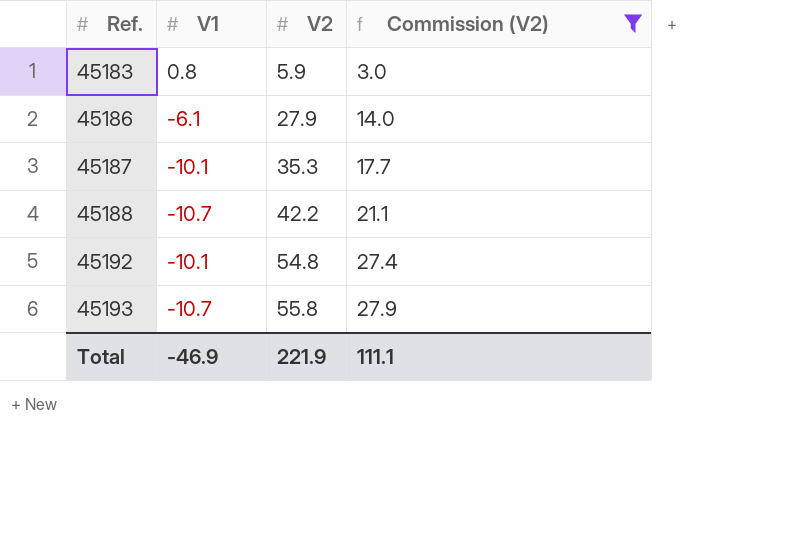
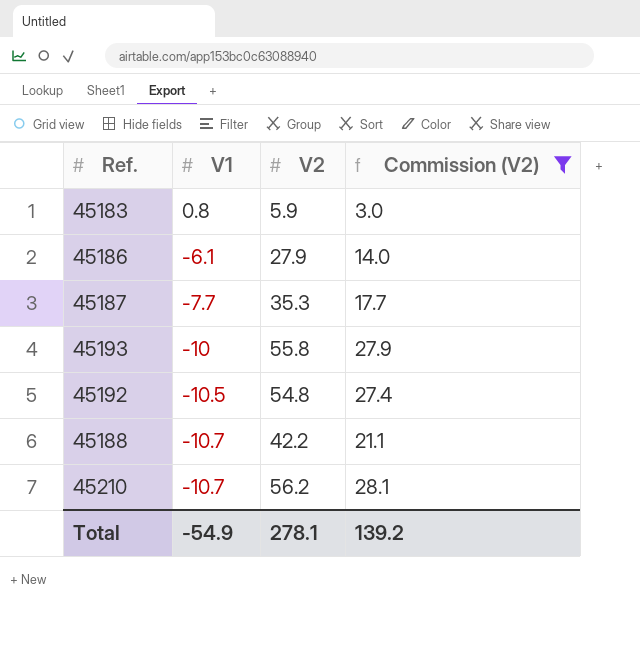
row order: Ref. ascending -> V1 descending
45187 | V1: -10.1 -> -7.7
45193 | V1: -10.7 -> -10
45192 | V1: -10.1 -> -10.5
row 45210: none -> -10.7 | 56.2 | 28.1
Total | V1: -46.9 -> -54.9
Total | V2: 221.9 -> 278.1
Total | Commission (V2): 111.1 -> 139.2

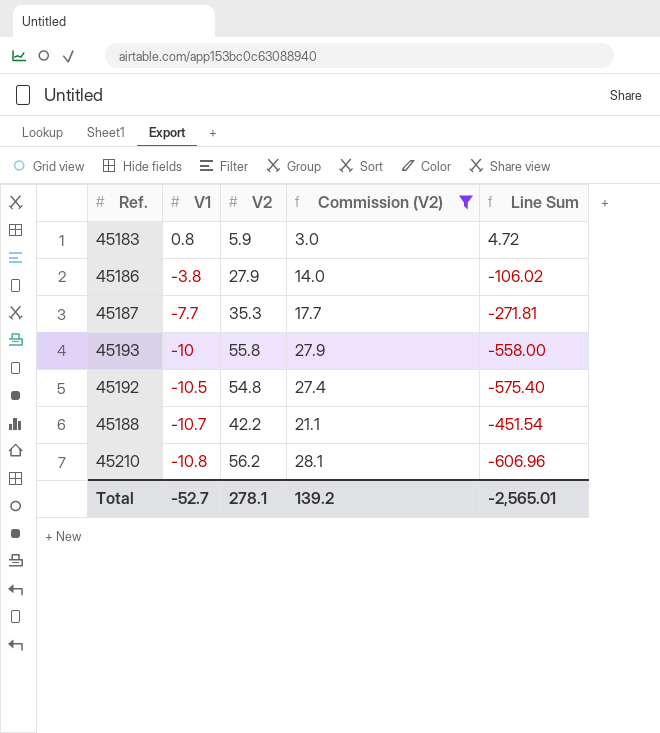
column Line Sum | formula: none -> [V1] * [V2]
45186 | V1: -6.1 -> -3.8
45210 | V1: -10.7 -> -10.8
Total | V1: -54.9 -> -52.7

